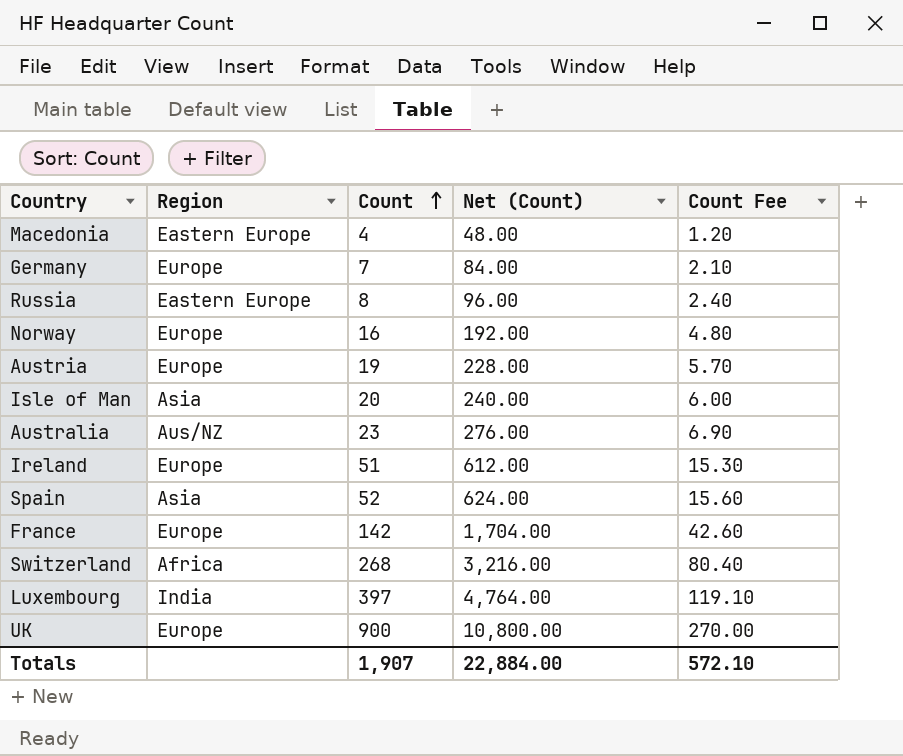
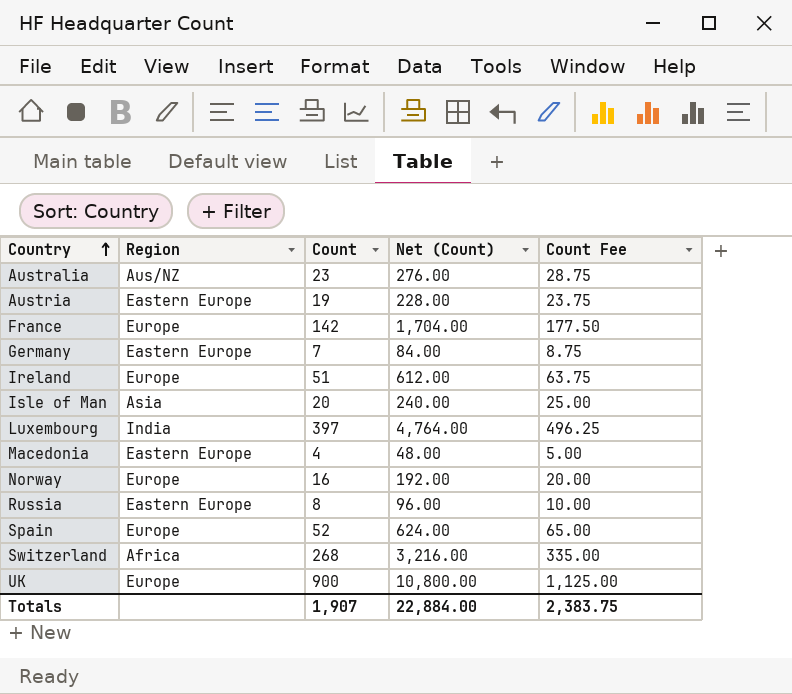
row order: Count ascending -> Country ascending
column Count Fee | formula: [Count] * 0.3 -> [Count] * 1.25
Austria | Region: Europe -> Eastern Europe
Germany | Region: Europe -> Eastern Europe
Spain | Region: Asia -> Europe
Totals | Count Fee: 572.10 -> 2,383.75

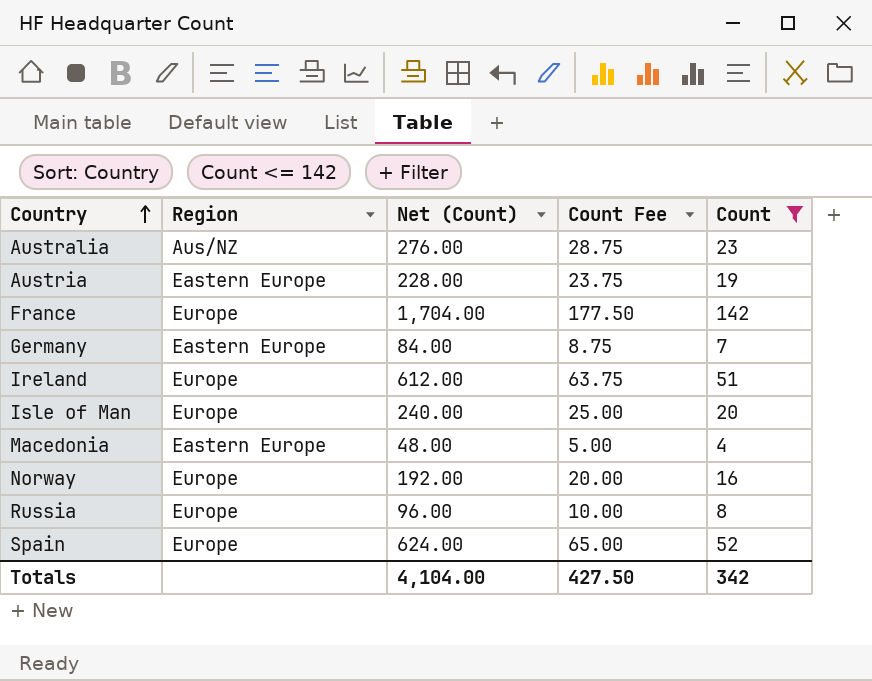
filter: none -> Count <= 142
column Count | position: 3 -> 5
Isle of Man | Region: Asia -> Europe
Russia | Region: Eastern Europe -> Europe
Totals | Net (Count): 22,884.00 -> 4,104.00
Totals | Count Fee: 2,383.75 -> 427.50
Totals | Count: 1,907 -> 342

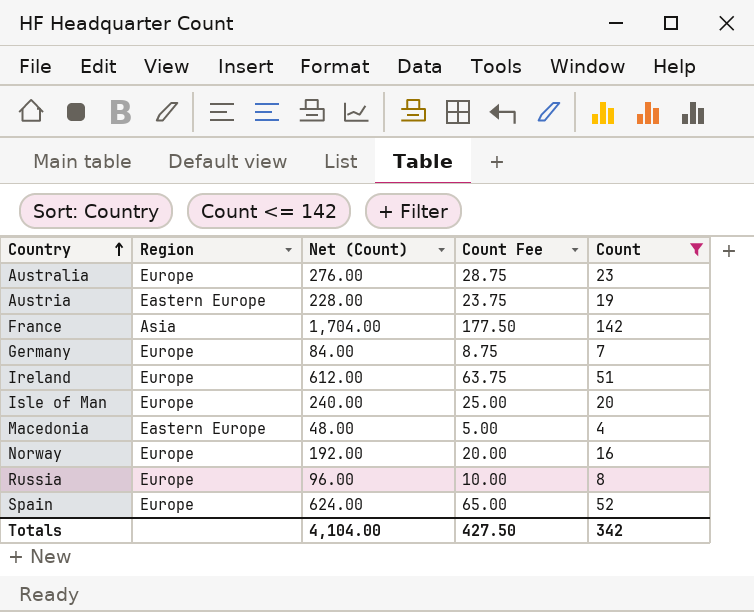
Australia | Region: Aus/NZ -> Europe
France | Region: Europe -> Asia
Germany | Region: Eastern Europe -> Europe

